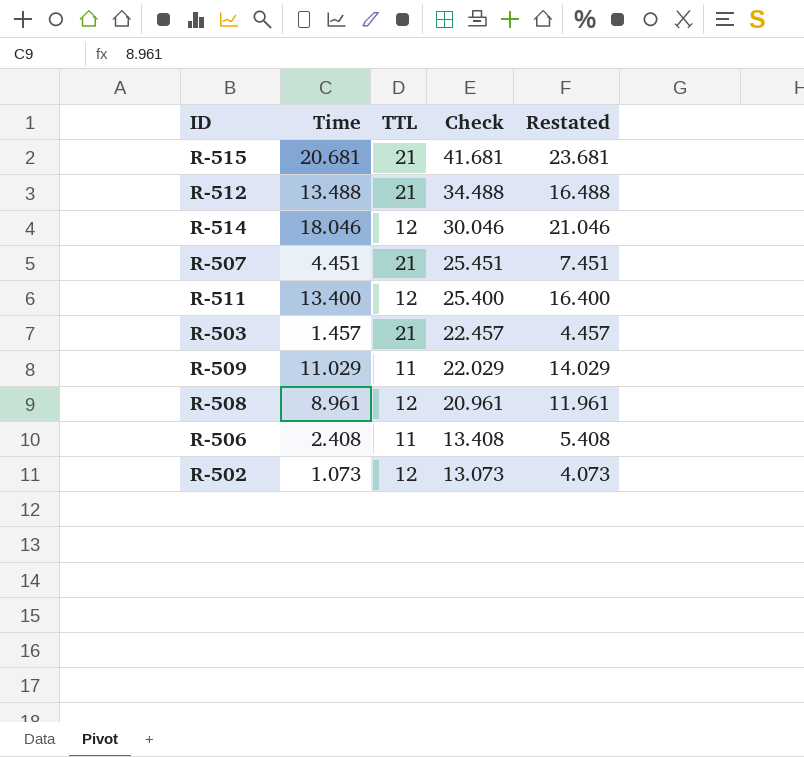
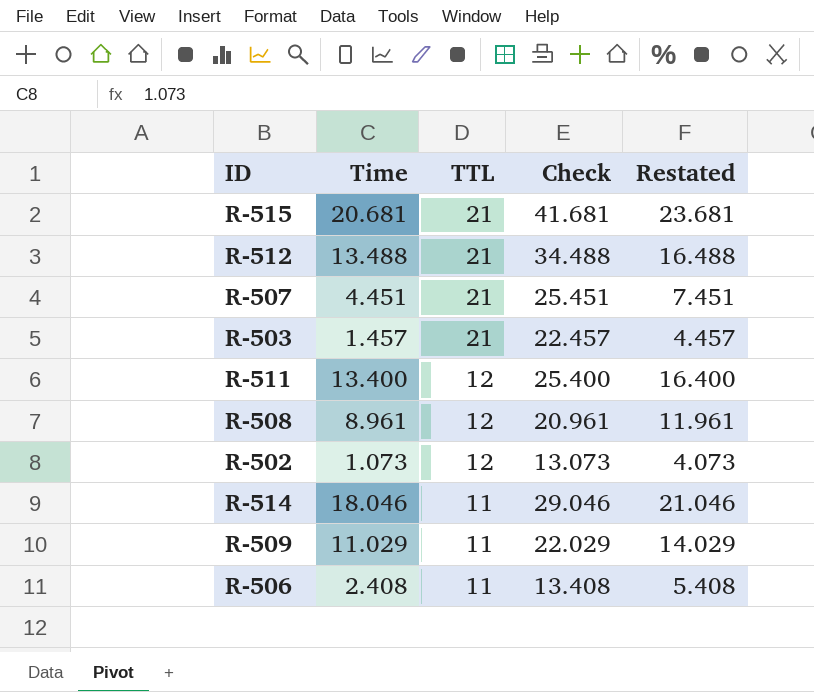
row order: Check descending -> TTL descending
R-514 | TTL: 12 -> 11
R-514 | Check: 30.046 -> 29.046

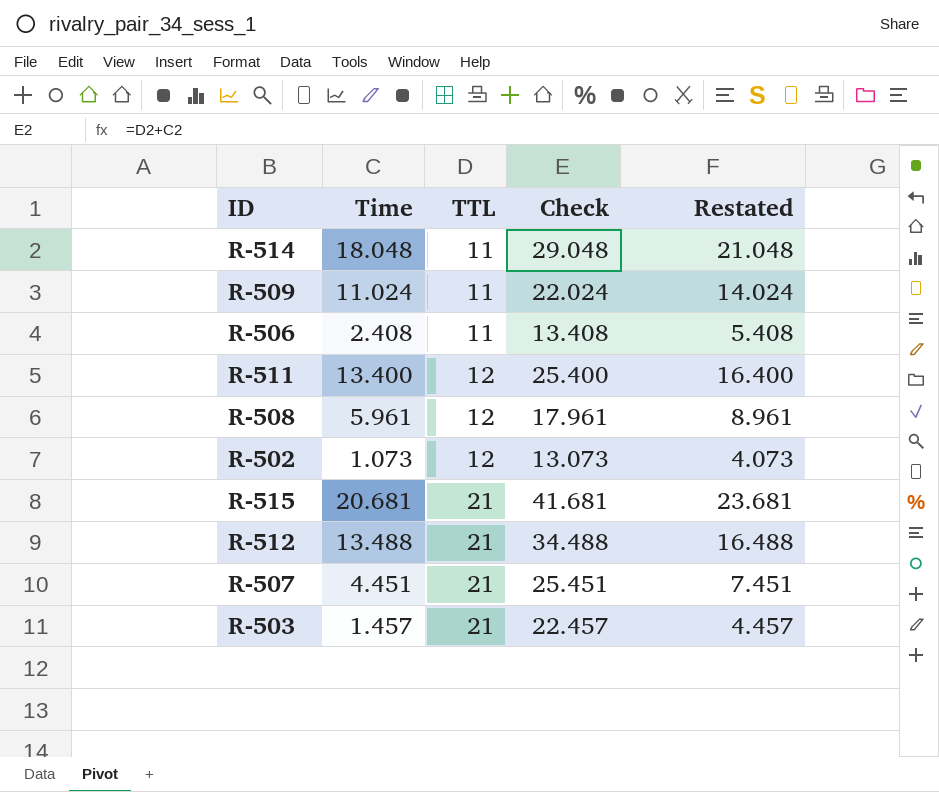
row order: TTL descending -> TTL ascending
R-514 | Time: 18.046 -> 18.048
R-514 | Check: 29.046 -> 29.048
R-514 | Restated: 21.046 -> 21.048
R-509 | Time: 11.029 -> 11.024
R-509 | Check: 22.029 -> 22.024
R-509 | Restated: 14.029 -> 14.024
R-508 | Time: 8.961 -> 5.961
R-508 | Check: 20.961 -> 17.961
R-508 | Restated: 11.961 -> 8.961

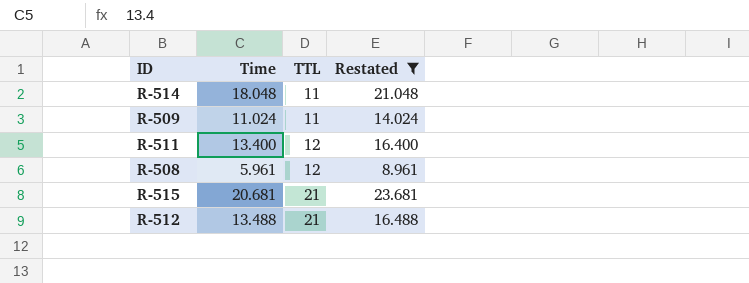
filter: none -> Restated >= 8.961
column Check | formula: [Time] + [TTL] -> none

